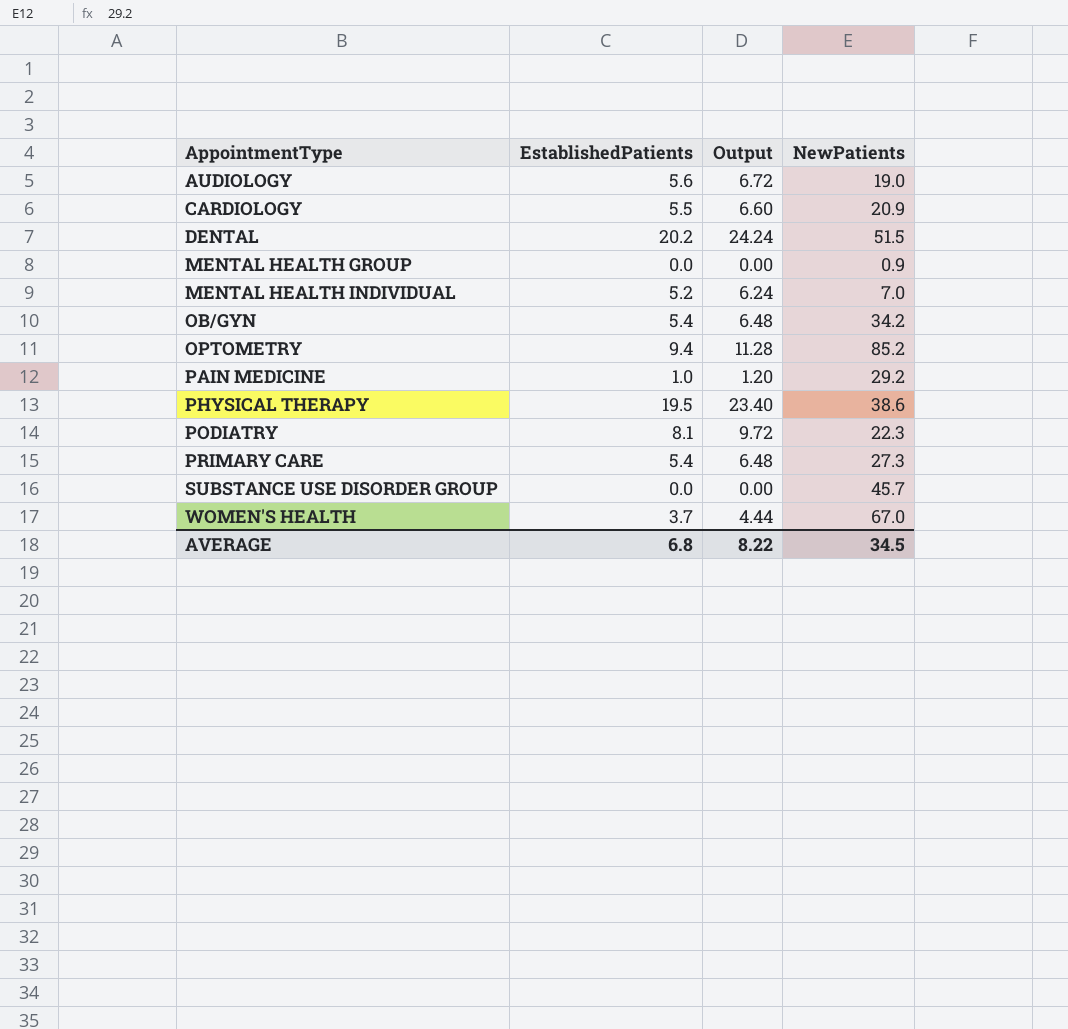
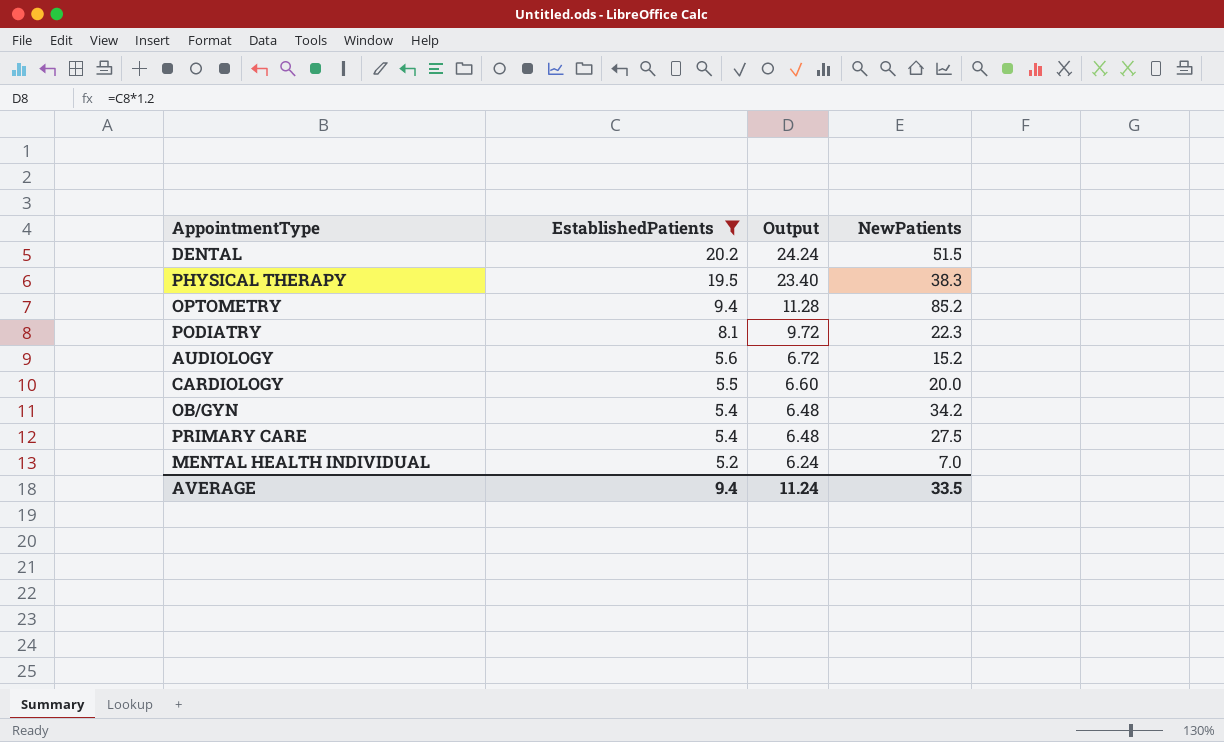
filter: none -> EstablishedPatients >= 5.2
row order: AppointmentType ascending -> EstablishedPatients descending
PHYSICAL THERAPY | NewPatients: 38.6 -> 38.3
AUDIOLOGY | NewPatients: 19.0 -> 15.2
CARDIOLOGY | NewPatients: 20.9 -> 20.0
PRIMARY CARE | NewPatients: 27.3 -> 27.5
AVERAGE | EstablishedPatients: 6.8 -> 9.4
AVERAGE | Output: 8.22 -> 11.24
AVERAGE | NewPatients: 34.5 -> 33.5

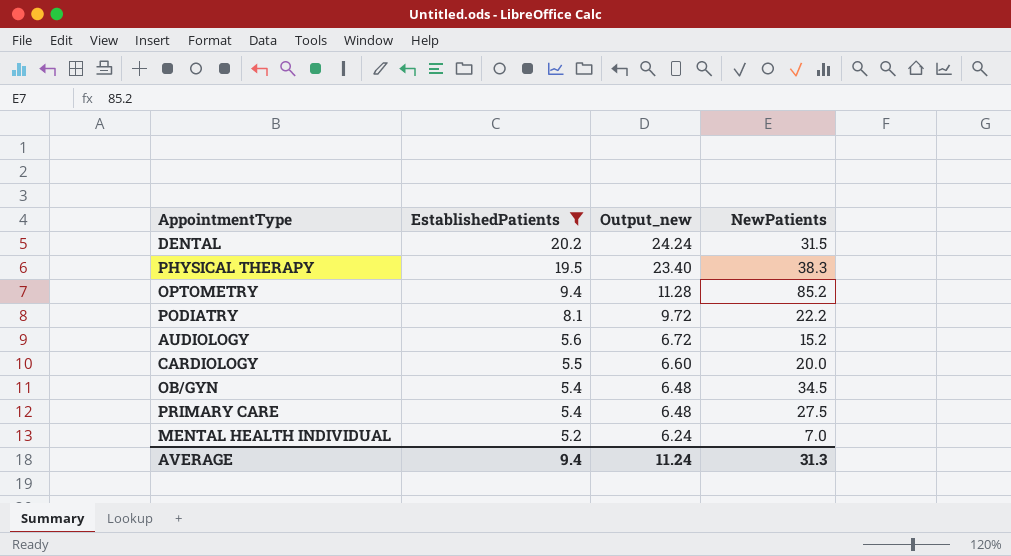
column name: Output -> Output_new
DENTAL | NewPatients: 51.5 -> 31.5
PODIATRY | NewPatients: 22.3 -> 22.2
OB/GYN | NewPatients: 34.2 -> 34.5
AVERAGE | NewPatients: 33.5 -> 31.3

